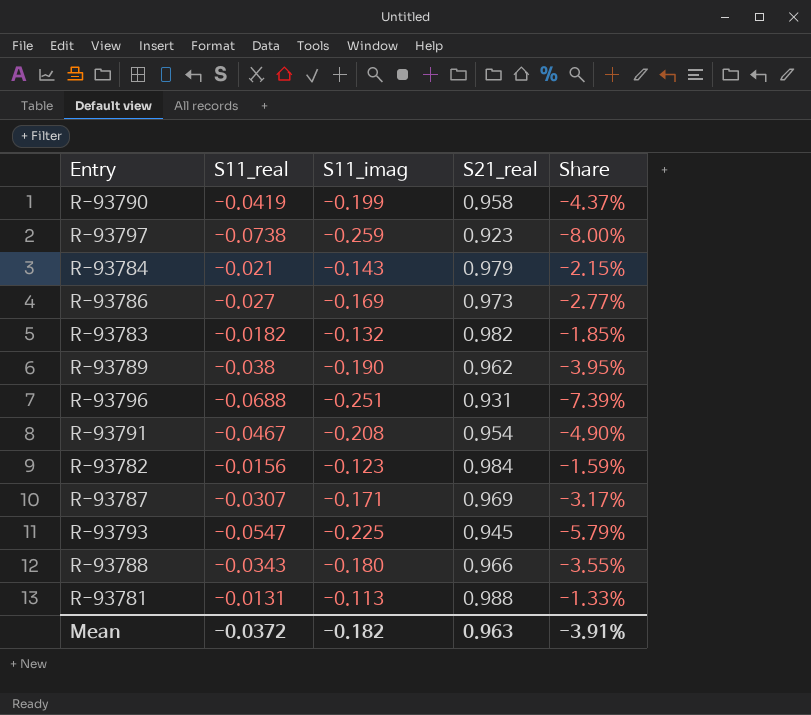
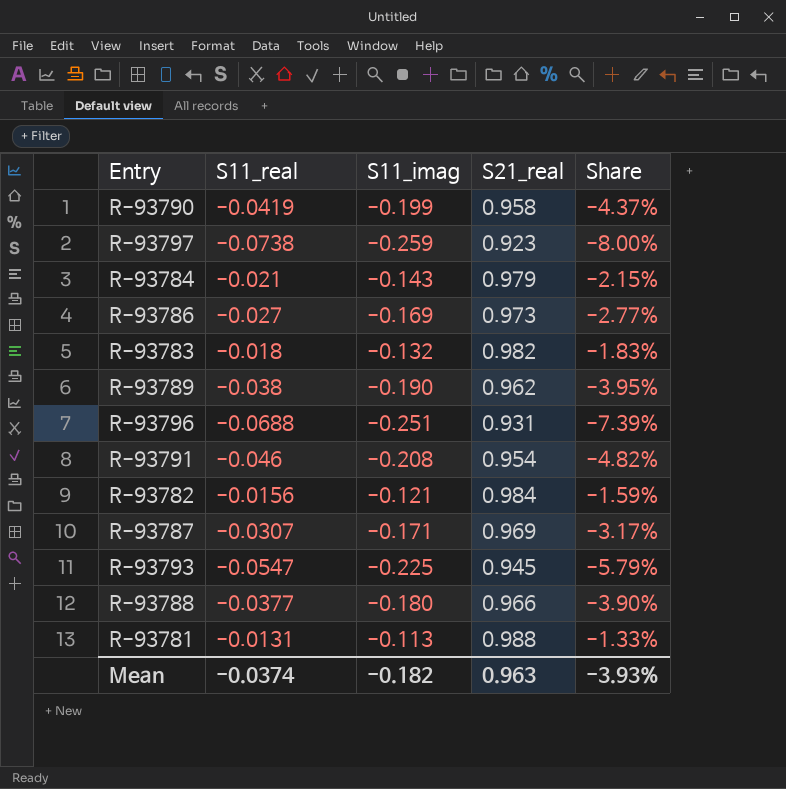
R-93783 | S11_real: -0.0182 -> -0.018
R-93783 | Share: -1.85% -> -1.83%
R-93791 | S11_real: -0.0467 -> -0.046
R-93791 | Share: -4.90% -> -4.82%
R-93782 | S11_imag: -0.123 -> -0.121
R-93788 | S11_real: -0.0343 -> -0.0377
R-93788 | Share: -3.55% -> -3.90%
Mean | S11_real: -0.0372 -> -0.0374
Mean | Share: -3.91% -> -3.93%

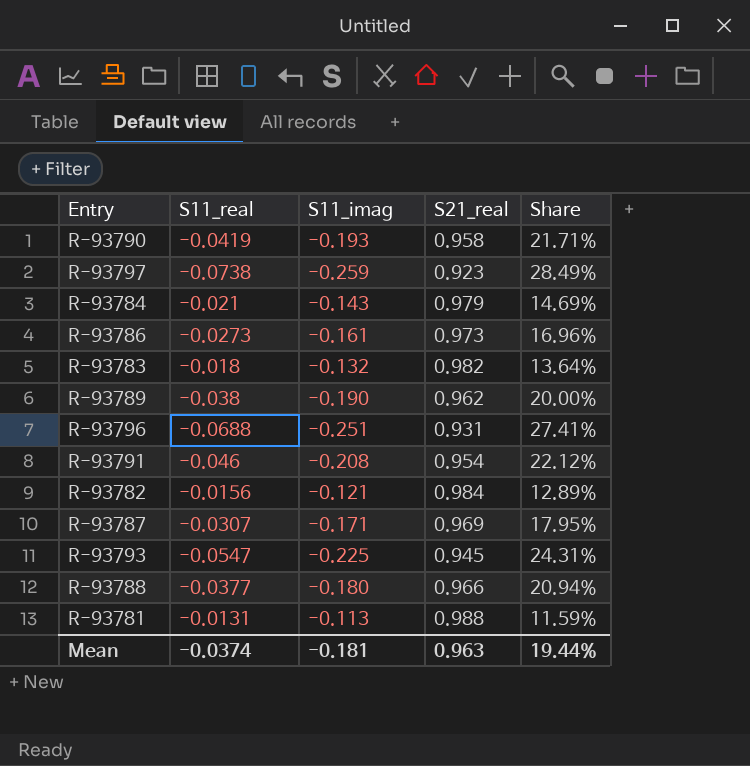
column Share | formula: [S11_real] / [S21_real] -> [S11_real] / [S11_imag]
R-93790 | S11_imag: -0.199 -> -0.193
R-93786 | S11_real: -0.027 -> -0.0273
R-93786 | S11_imag: -0.169 -> -0.161
Mean | S11_imag: -0.182 -> -0.181
Mean | Share: -3.93% -> 19.44%

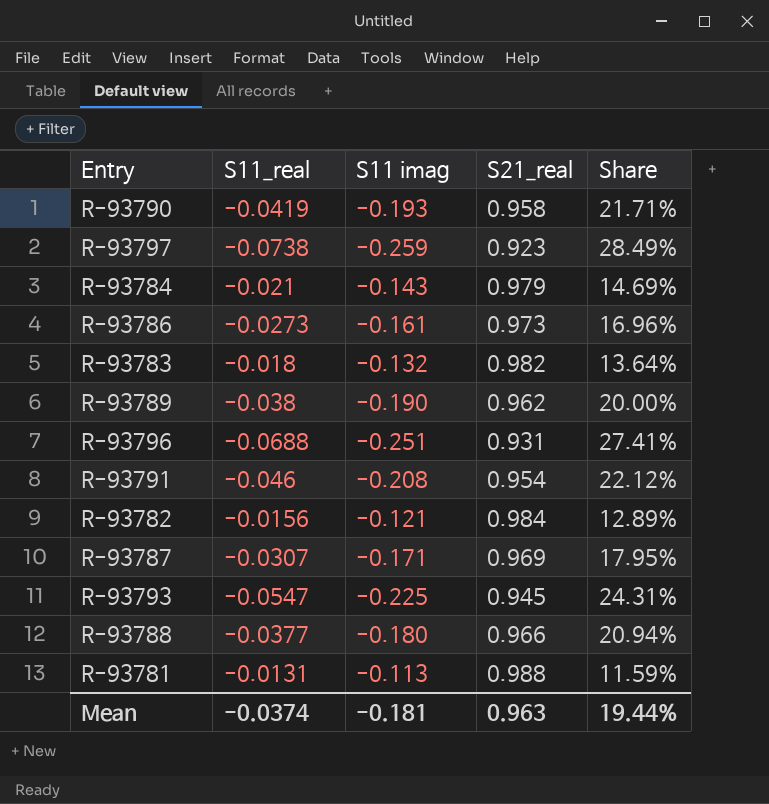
column name: S11_imag -> S11 imag

